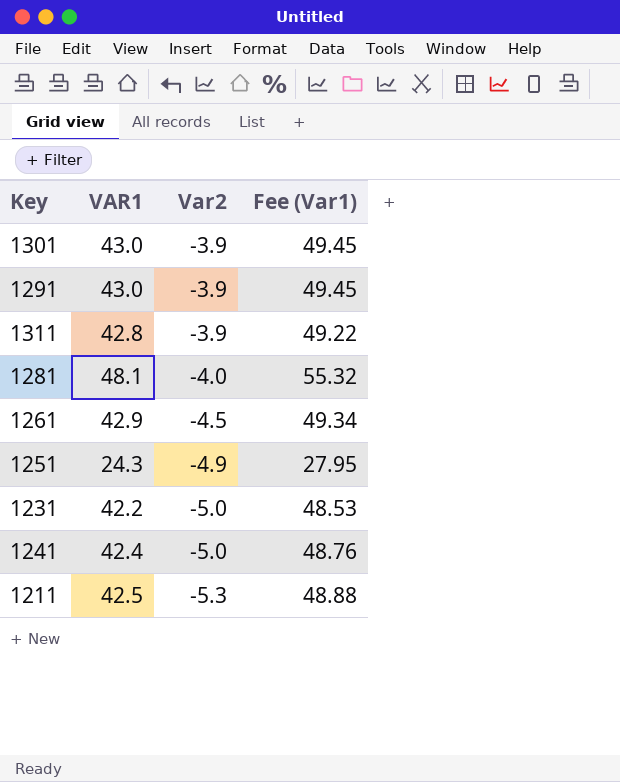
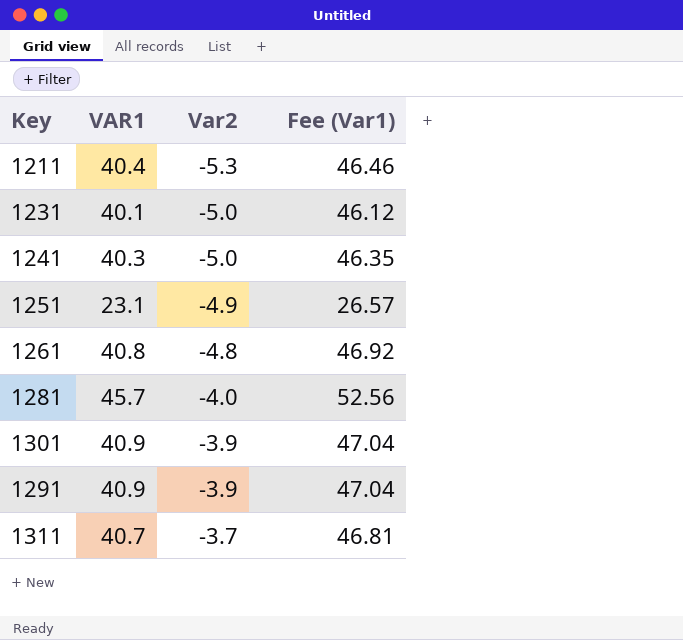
row order: Var2 descending -> Var2 ascending
1211 | VAR1: 42.5 -> 40.4
1211 | Fee (Var1): 48.88 -> 46.46
1231 | VAR1: 42.2 -> 40.1
1231 | Fee (Var1): 48.53 -> 46.12
1241 | VAR1: 42.4 -> 40.3
1241 | Fee (Var1): 48.76 -> 46.35
1251 | VAR1: 24.3 -> 23.1
1251 | Fee (Var1): 27.95 -> 26.57
1261 | VAR1: 42.9 -> 40.8
1261 | Var2: -4.5 -> -4.8
1261 | Fee (Var1): 49.34 -> 46.92
1281 | VAR1: 48.1 -> 45.7
1281 | Fee (Var1): 55.32 -> 52.56
1301 | VAR1: 43.0 -> 40.9
1301 | Fee (Var1): 49.45 -> 47.04
1291 | VAR1: 43.0 -> 40.9
1291 | Fee (Var1): 49.45 -> 47.04
1311 | VAR1: 42.8 -> 40.7
1311 | Var2: -3.9 -> -3.7
1311 | Fee (Var1): 49.22 -> 46.81

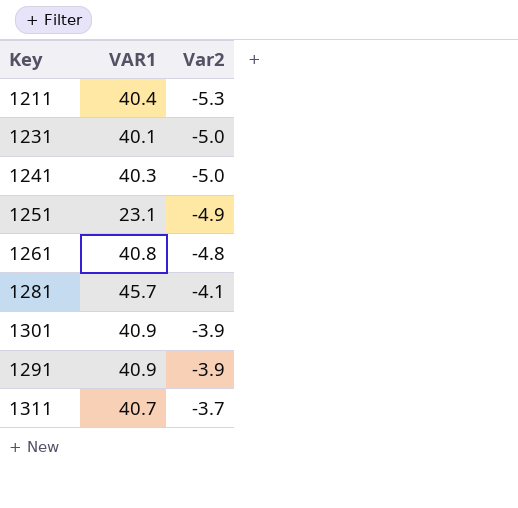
column Fee (Var1) | formula: [VAR1] * 1.15 -> none
1281 | Var2: -4.0 -> -4.1

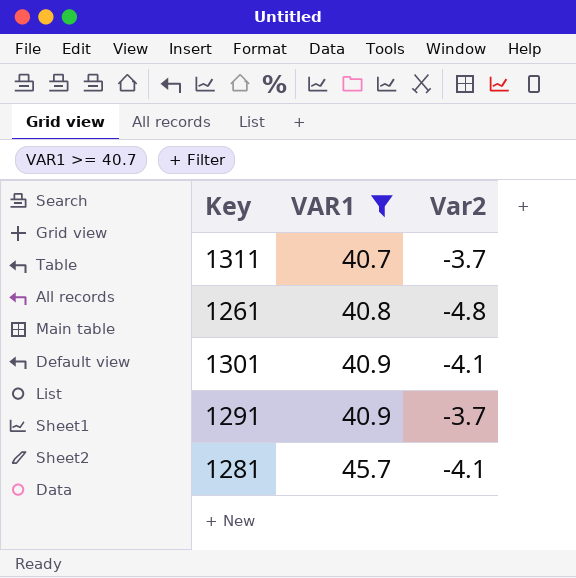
filter: none -> VAR1 >= 40.7
row order: Var2 ascending -> VAR1 ascending
1301 | Var2: -3.9 -> -4.1
1291 | Var2: -3.9 -> -3.7

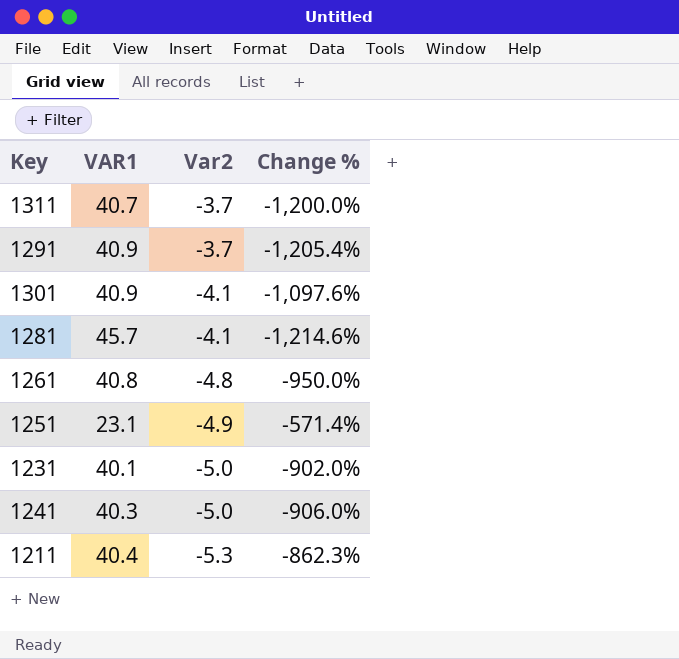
filter: VAR1 >= 40.7 -> none
row order: VAR1 ascending -> Var2 descending
column Change % | formula: none -> ([VAR1] - [Var2]) / [Var2]

